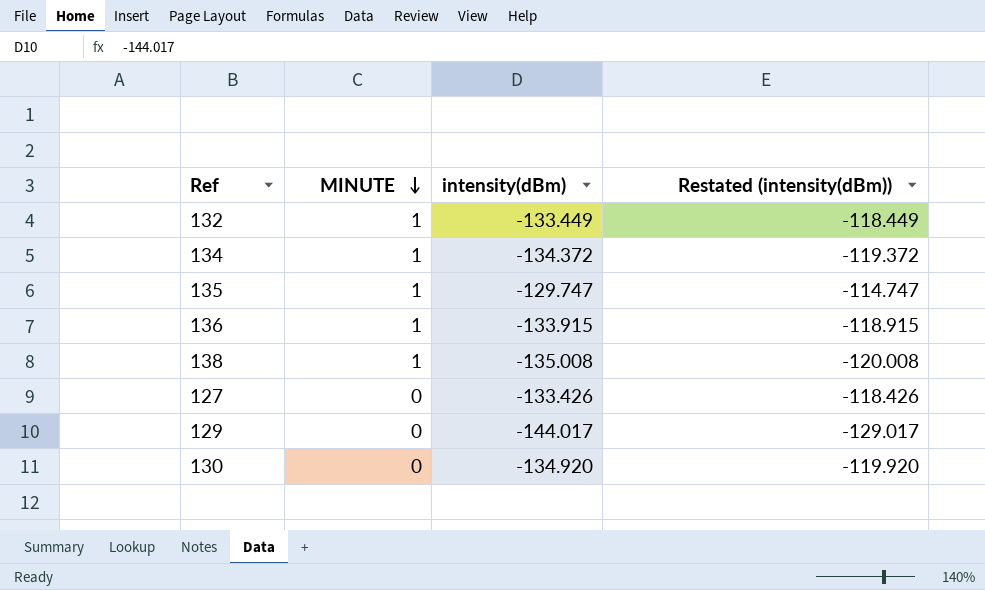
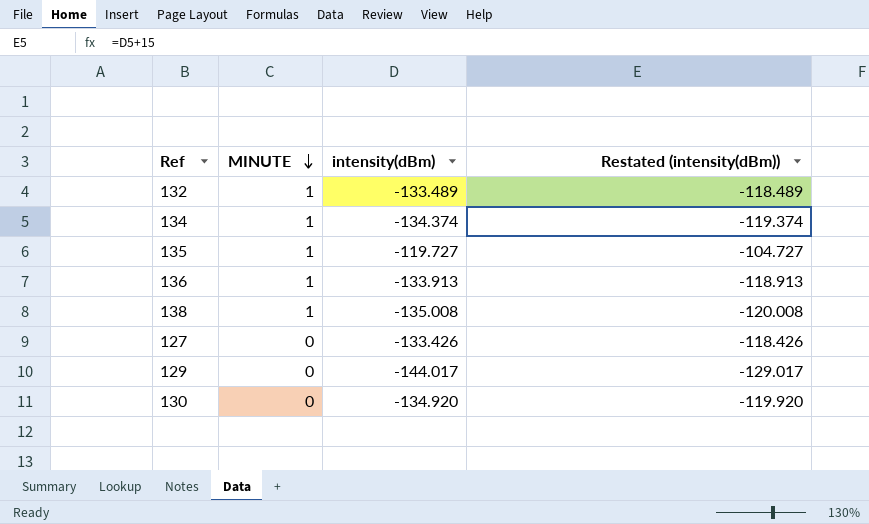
132 | intensity(dBm): -133.449 -> -133.489
132 | Restated (intensity(dBm)): -118.449 -> -118.489
134 | intensity(dBm): -134.372 -> -134.374
134 | Restated (intensity(dBm)): -119.372 -> -119.374
135 | intensity(dBm): -129.747 -> -119.727
135 | Restated (intensity(dBm)): -114.747 -> -104.727
136 | intensity(dBm): -133.915 -> -133.913
136 | Restated (intensity(dBm)): -118.915 -> -118.913

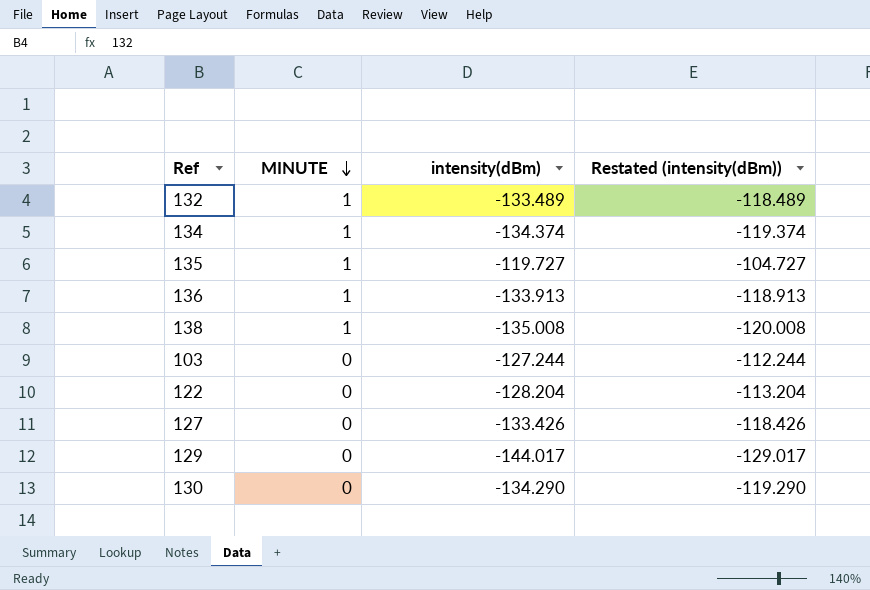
row 103: none -> 0 | -127.244 | -112.244
row 122: none -> 0 | -128.204 | -113.204
130 | intensity(dBm): -134.920 -> -134.290
130 | Restated (intensity(dBm)): -119.920 -> -119.290

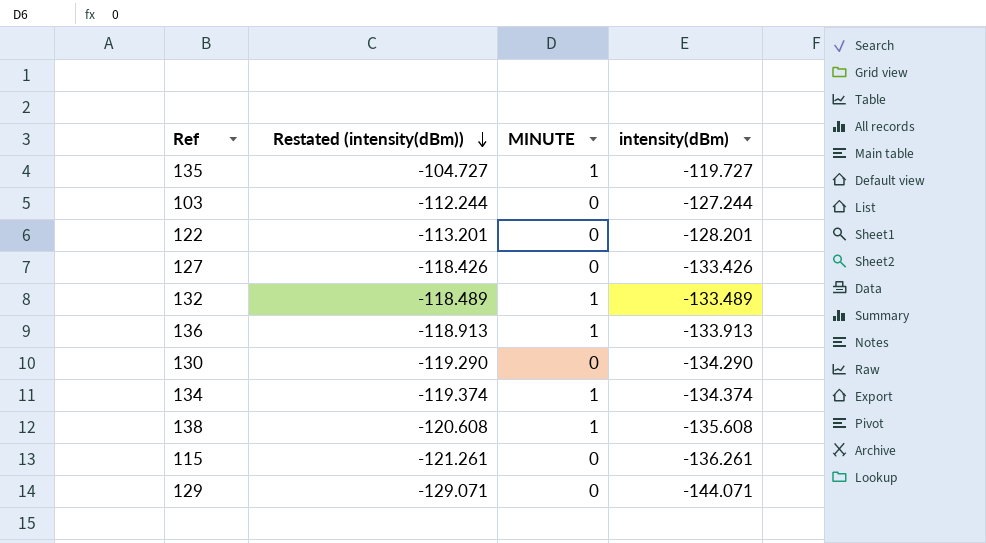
row order: MINUTE descending -> Restated (intensity(dBm)) descending
column Restated (intensity(dBm)) | position: 4 -> 2
122 | Restated (intensity(dBm)): -113.204 -> -113.201
122 | intensity(dBm): -128.204 -> -128.201
138 | Restated (intensity(dBm)): -120.008 -> -120.608
138 | intensity(dBm): -135.008 -> -135.608
row 115: none -> -121.261 | 0 | -136.261
129 | Restated (intensity(dBm)): -129.017 -> -129.071
129 | intensity(dBm): -144.017 -> -144.071

